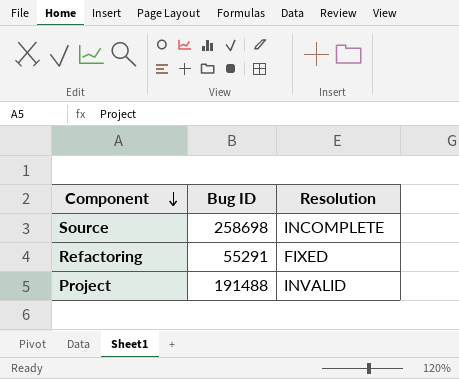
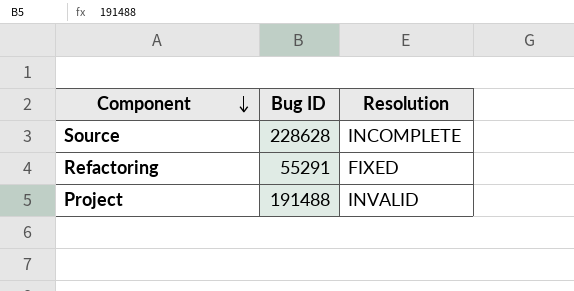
Source | Bug ID: 258698 -> 228628

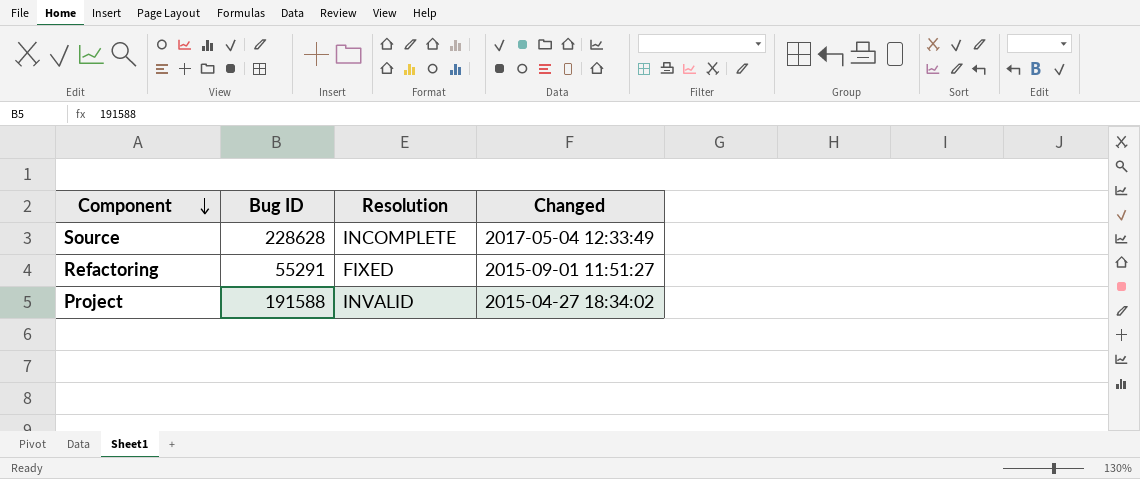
column Changed | position: none -> 4
Project | Bug ID: 191488 -> 191588

